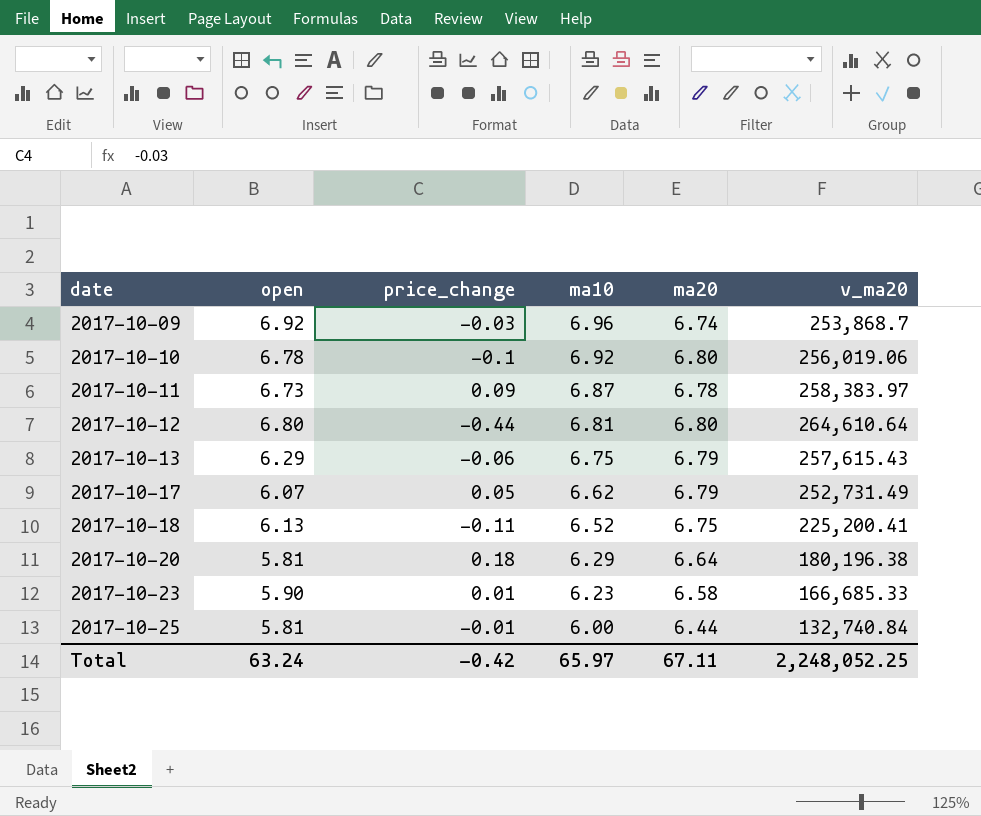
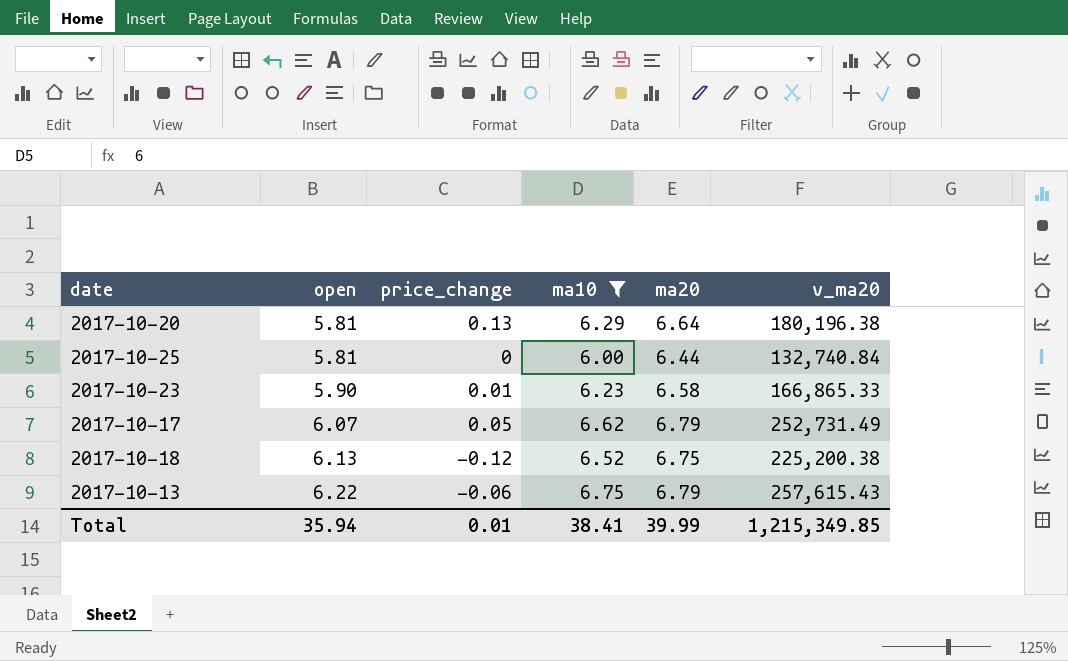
filter: none -> ma10 <= 6.75
row order: date ascending -> open ascending
2017-10-20 | price_change: 0.18 -> 0.13
2017-10-25 | price_change: -0.01 -> 0
2017-10-23 | v_ma20: 166,685.33 -> 166,865.33
2017-10-18 | price_change: -0.11 -> -0.12
2017-10-18 | v_ma20: 225,200.41 -> 225,200.38
2017-10-13 | open: 6.29 -> 6.22
Total | open: 63.24 -> 35.94
Total | price_change: -0.42 -> 0.01
Total | ma10: 65.97 -> 38.41
Total | ma20: 67.11 -> 39.99
Total | v_ma20: 2,248,052.25 -> 1,215,349.85

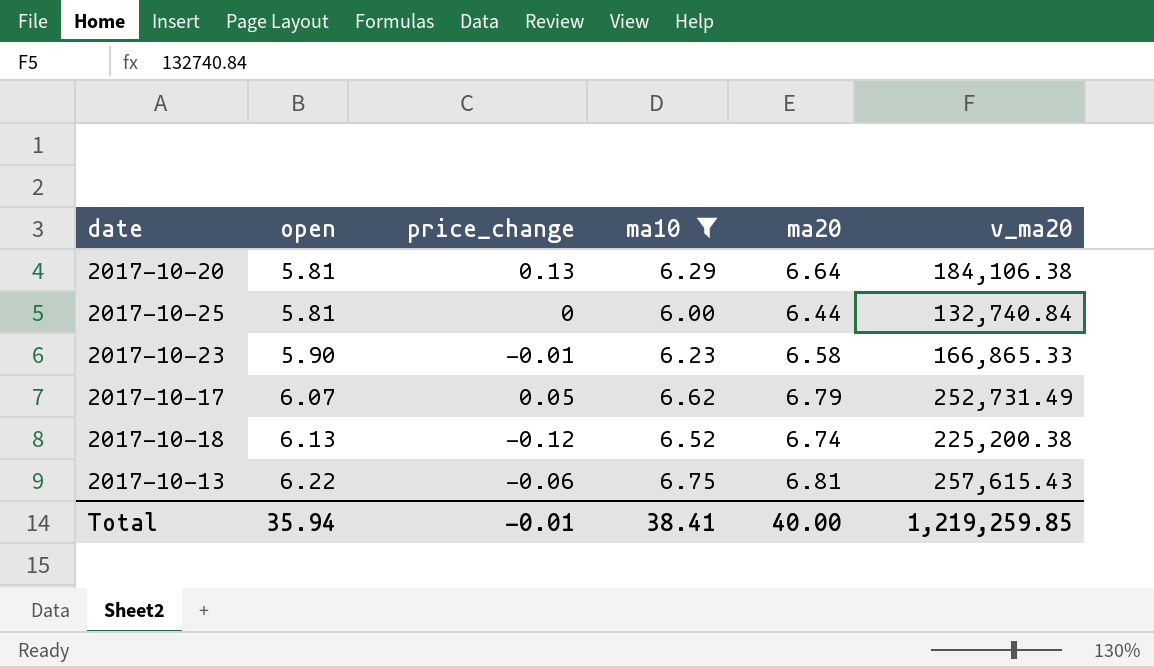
2017-10-20 | v_ma20: 180,196.38 -> 184,106.38
2017-10-23 | price_change: 0.01 -> -0.01
2017-10-18 | ma20: 6.75 -> 6.74
2017-10-13 | ma20: 6.79 -> 6.81
Total | price_change: 0.01 -> -0.01
Total | ma20: 39.99 -> 40.00
Total | v_ma20: 1,215,349.85 -> 1,219,259.85

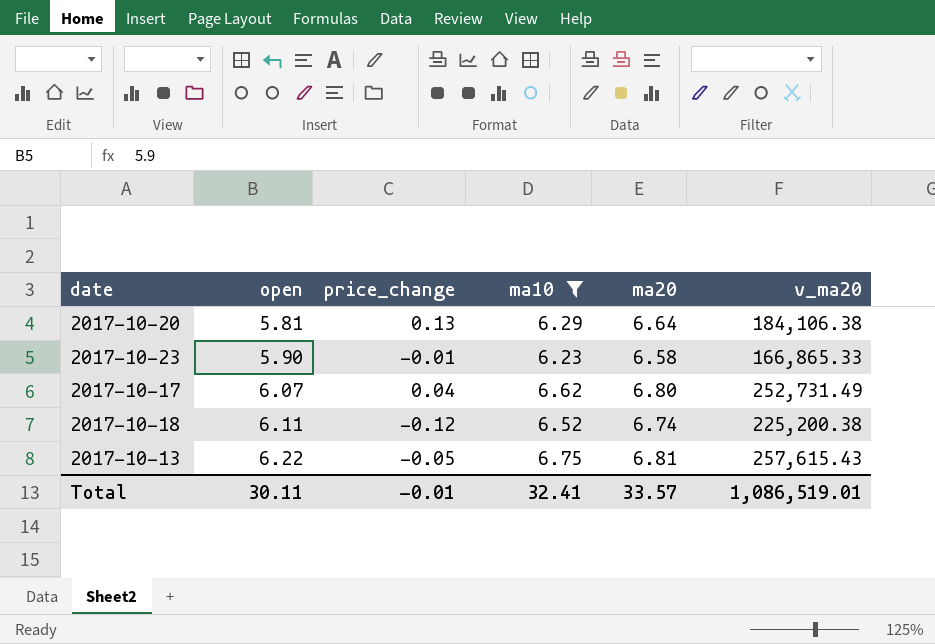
row 2017-10-25: 5.81 | 0 | 6.00 | 6.44 | 132,740.84 -> none
2017-10-17 | price_change: 0.05 -> 0.04
2017-10-17 | ma20: 6.79 -> 6.80
2017-10-18 | open: 6.13 -> 6.11
2017-10-13 | price_change: -0.06 -> -0.05
Total | open: 35.94 -> 30.11
Total | ma10: 38.41 -> 32.41
Total | ma20: 40.00 -> 33.57
Total | v_ma20: 1,219,259.85 -> 1,086,519.01

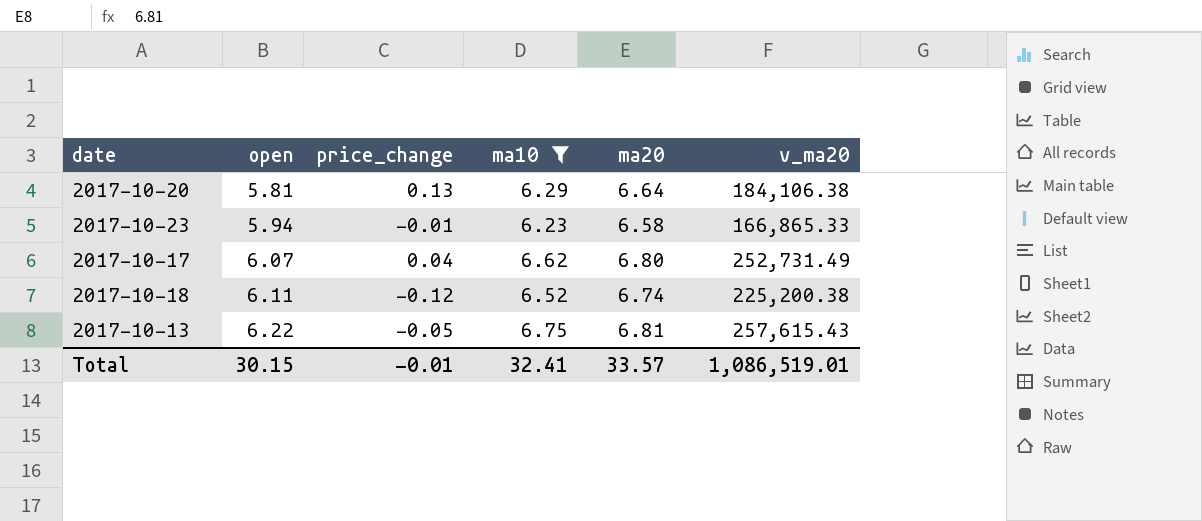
2017-10-23 | open: 5.90 -> 5.94
Total | open: 30.11 -> 30.15

